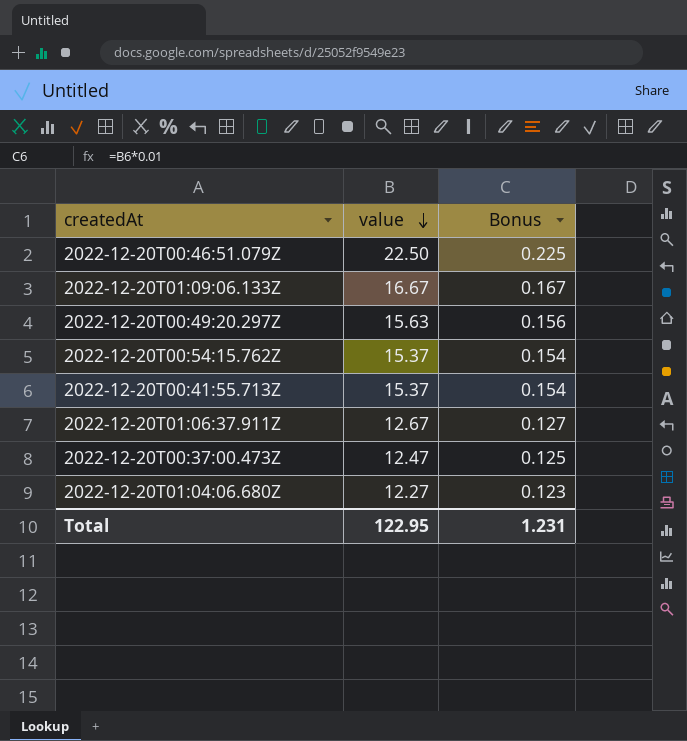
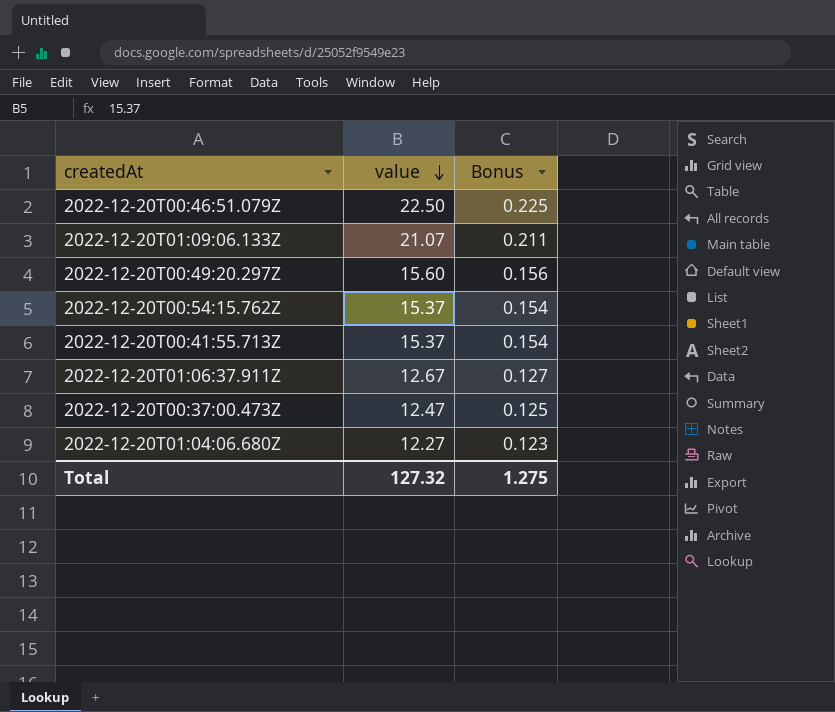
2022-12-20T01:09:06.133Z | value: 16.67 -> 21.07
2022-12-20T01:09:06.133Z | Bonus: 0.167 -> 0.211
2022-12-20T00:49:20.297Z | value: 15.63 -> 15.60
Total | value: 122.95 -> 127.32
Total | Bonus: 1.231 -> 1.275

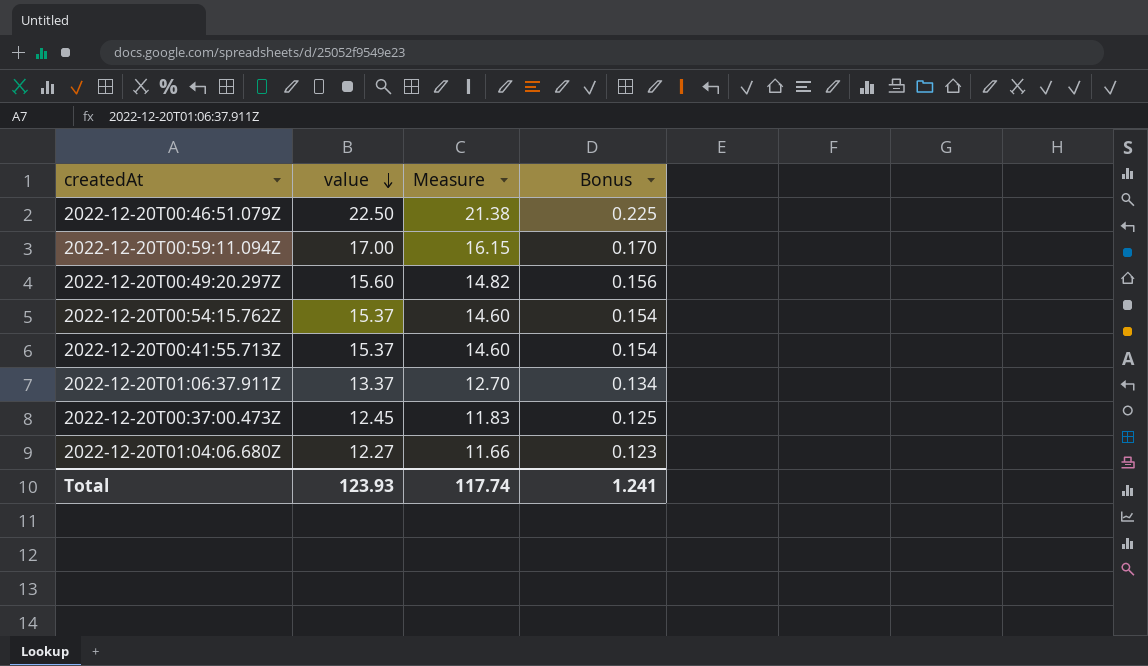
column Measure | formula: none -> [value] * 0.95
row 2022-12-20T01:09:06.133Z: 21.07 | 0.211 -> none
row 2022-12-20T00:59:11.094Z: none -> 17.00 | 16.15 | 0.170
2022-12-20T01:06:37.911Z | value: 12.67 -> 13.37
2022-12-20T01:06:37.911Z | Bonus: 0.127 -> 0.134
2022-12-20T00:37:00.473Z | value: 12.47 -> 12.45
Total | value: 127.32 -> 123.93
Total | Bonus: 1.275 -> 1.241

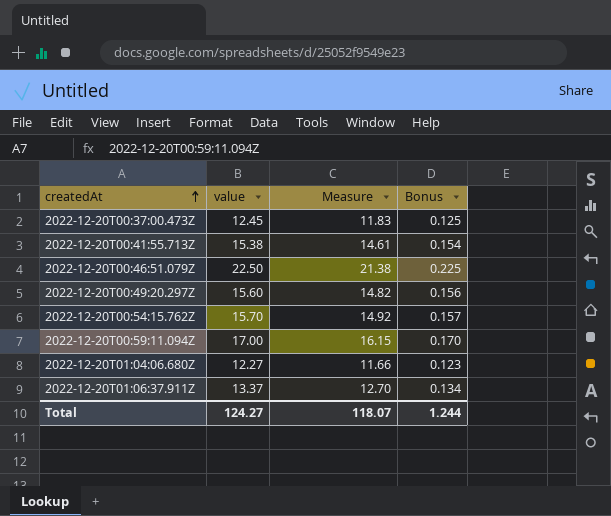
row order: value descending -> createdAt ascending
2022-12-20T00:41:55.713Z | value: 15.37 -> 15.38
2022-12-20T00:41:55.713Z | Measure: 14.60 -> 14.61
2022-12-20T00:54:15.762Z | value: 15.37 -> 15.70
2022-12-20T00:54:15.762Z | Measure: 14.60 -> 14.92
2022-12-20T00:54:15.762Z | Bonus: 0.154 -> 0.157
Total | value: 123.93 -> 124.27
Total | Measure: 117.74 -> 118.07
Total | Bonus: 1.241 -> 1.244

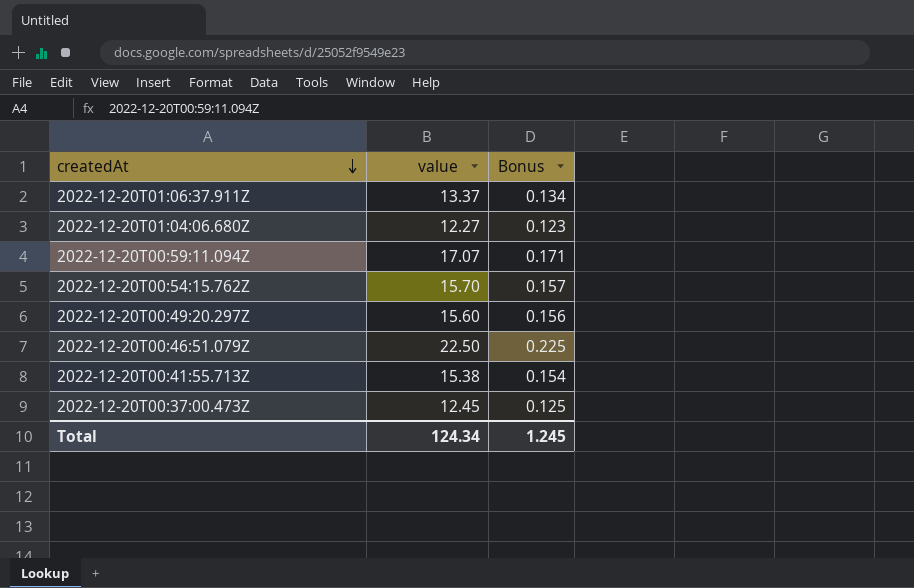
row order: createdAt ascending -> createdAt descending
column Measure | formula: [value] * 0.95 -> none
2022-12-20T00:59:11.094Z | value: 17.00 -> 17.07
2022-12-20T00:59:11.094Z | Bonus: 0.170 -> 0.171
Total | value: 124.27 -> 124.34
Total | Bonus: 1.244 -> 1.245

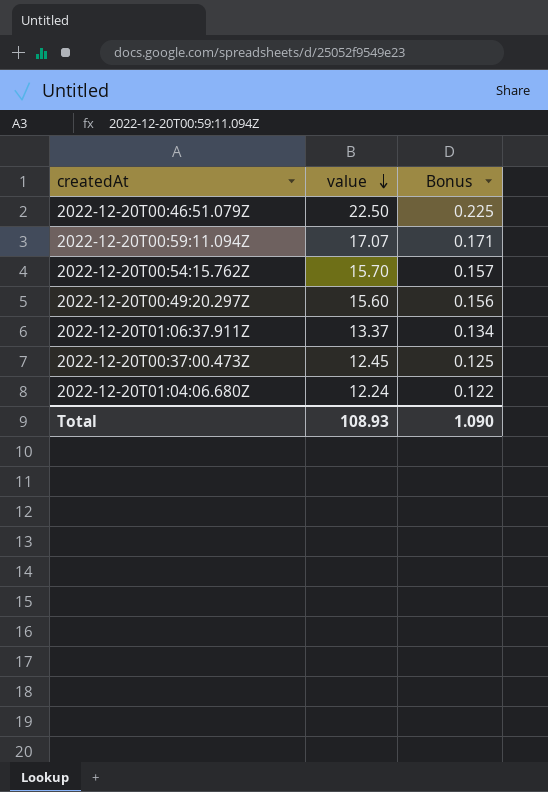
row order: createdAt descending -> value descending
row 2022-12-20T00:41:55.713Z: 15.38 | 0.154 -> none
2022-12-20T01:04:06.680Z | value: 12.27 -> 12.24
2022-12-20T01:04:06.680Z | Bonus: 0.123 -> 0.122
Total | value: 124.34 -> 108.93
Total | Bonus: 1.245 -> 1.090

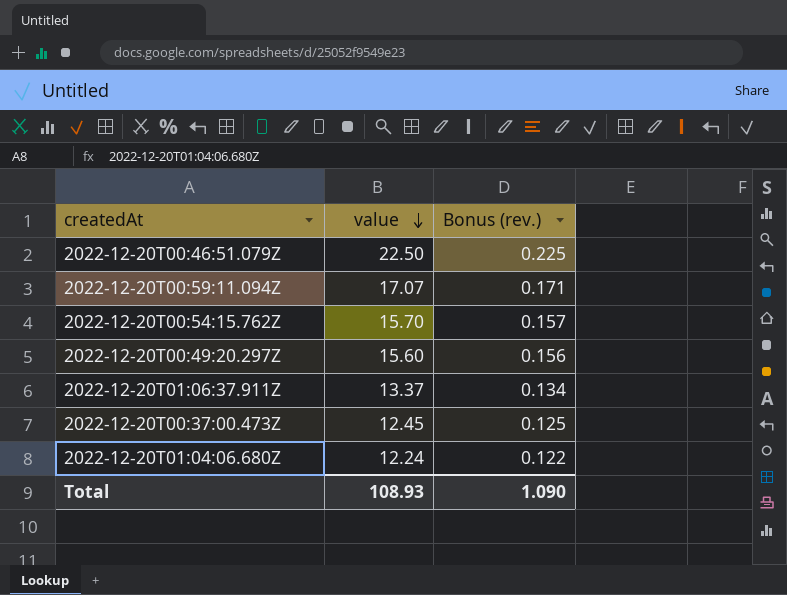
column name: Bonus -> Bonus (rev.)

